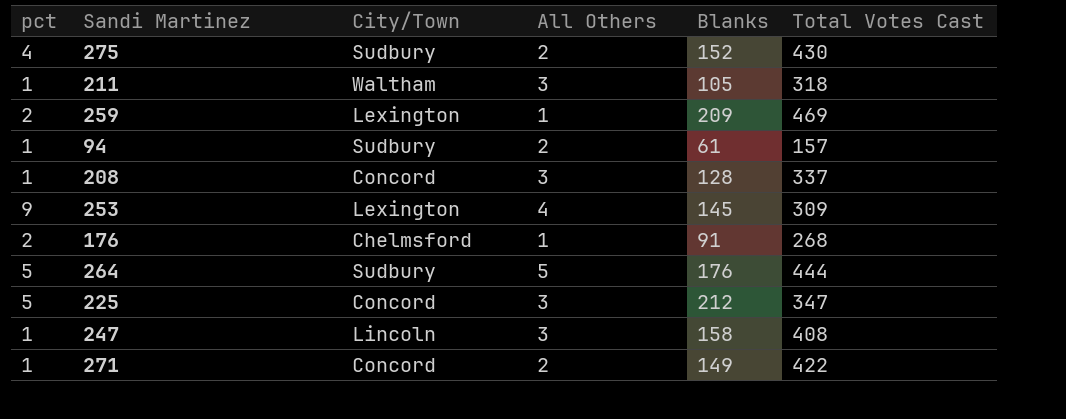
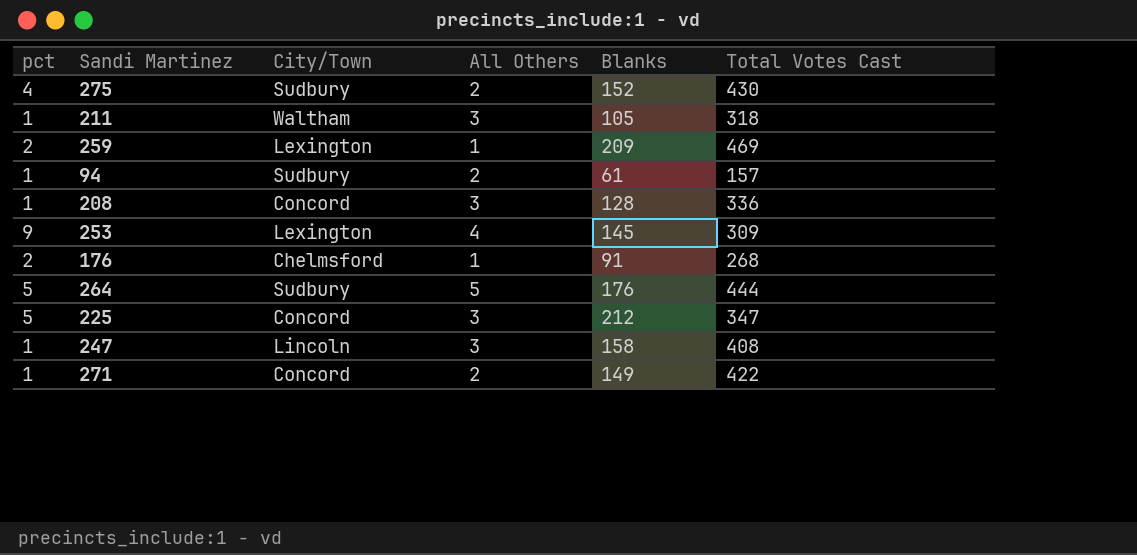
208 | Total Votes Cast: 337 -> 336

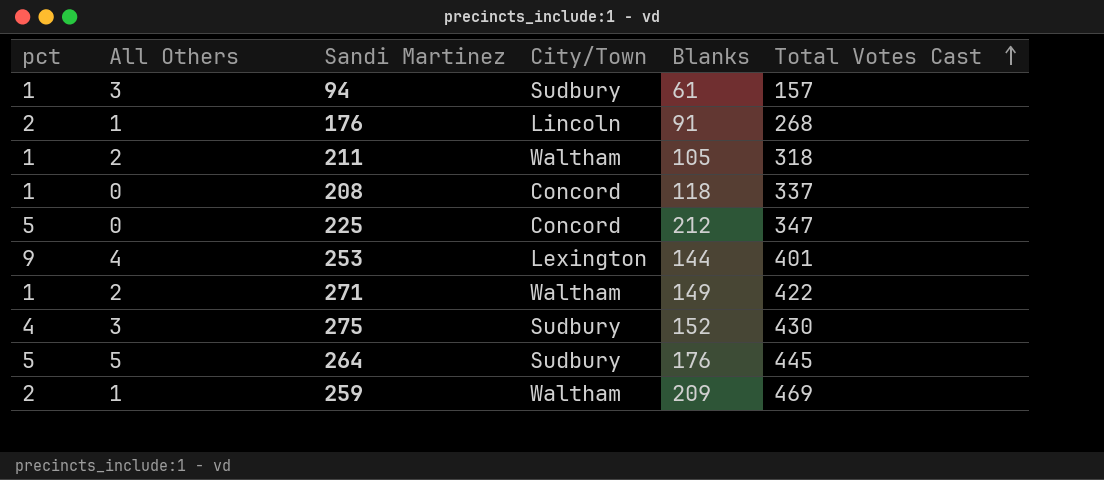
row order: none -> Total Votes Cast ascending
column All Others | position: 4 -> 2
row 247: 1 | Lincoln | 3 | 158 | 408 -> none
94 | All Others: 2 -> 3
176 | City/Town: Chelmsford -> Lincoln
211 | All Others: 3 -> 2
208 | All Others: 3 -> 0
208 | Blanks: 128 -> 118
208 | Total Votes Cast: 336 -> 337
225 | All Others: 3 -> 0
253 | Blanks: 145 -> 144
253 | Total Votes Cast: 309 -> 401
271 | City/Town: Concord -> Waltham
275 | All Others: 2 -> 3
264 | Total Votes Cast: 444 -> 445
259 | City/Town: Lexington -> Waltham

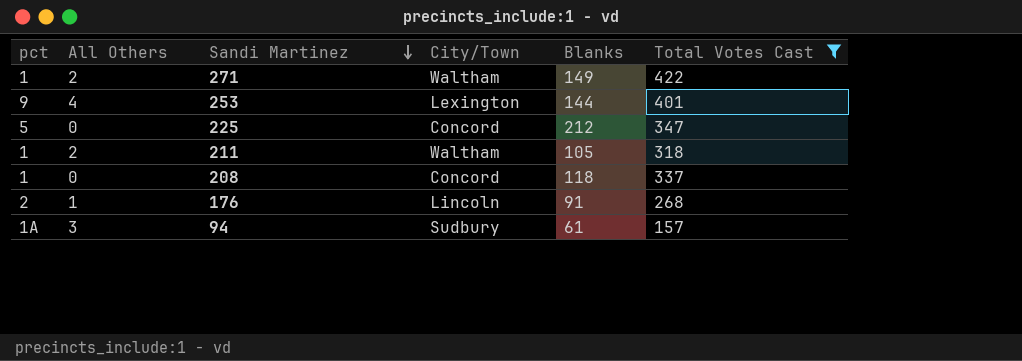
filter: none -> Total Votes Cast <= 422
row order: Total Votes Cast ascending -> Sandi Martinez descending
94 | pct: 1 -> 1A

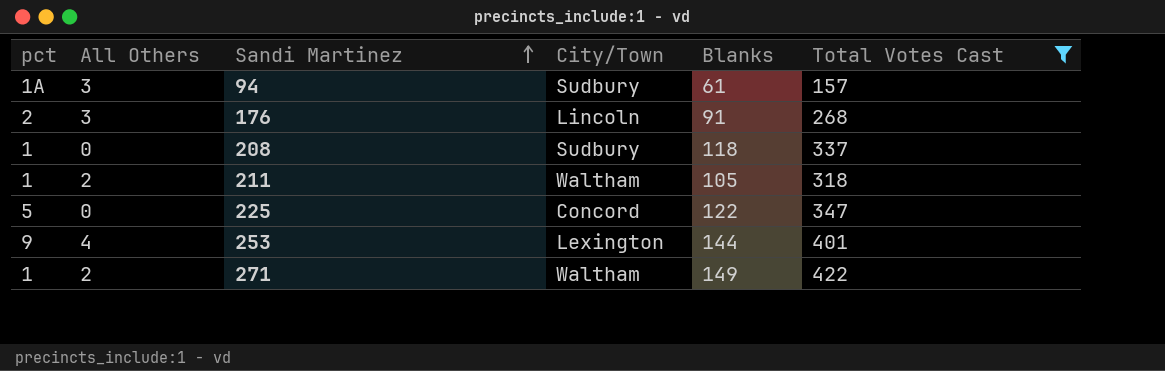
row order: Sandi Martinez descending -> Sandi Martinez ascending
176 | All Others: 1 -> 3
208 | City/Town: Concord -> Sudbury
225 | Blanks: 212 -> 122

